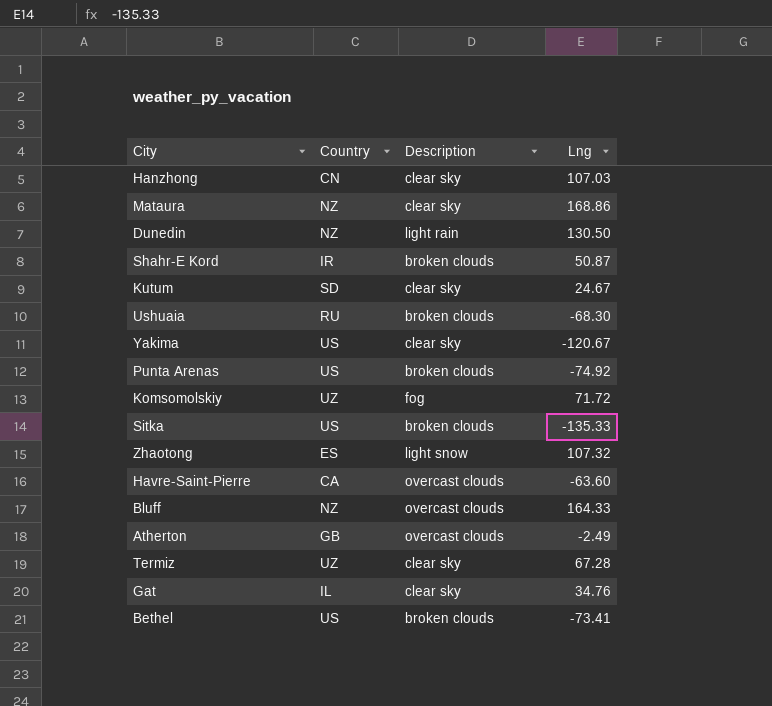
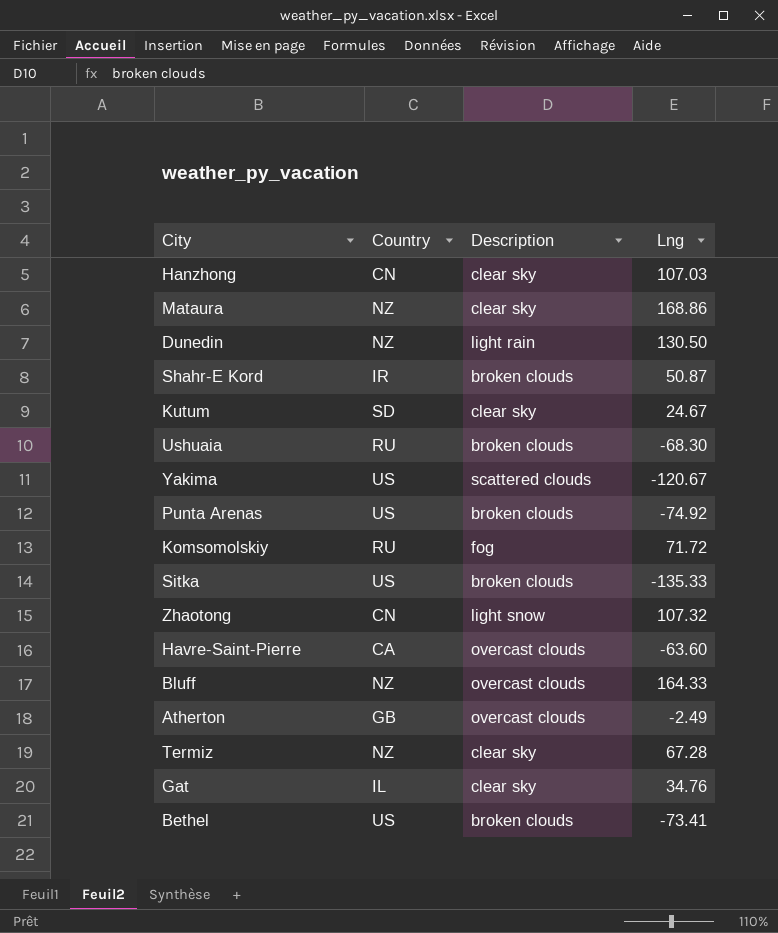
Yakima | Description: clear sky -> scattered clouds
Komsomolskiy | Country: UZ -> RU
Zhaotong | Country: ES -> CN
Termiz | Country: UZ -> NZ

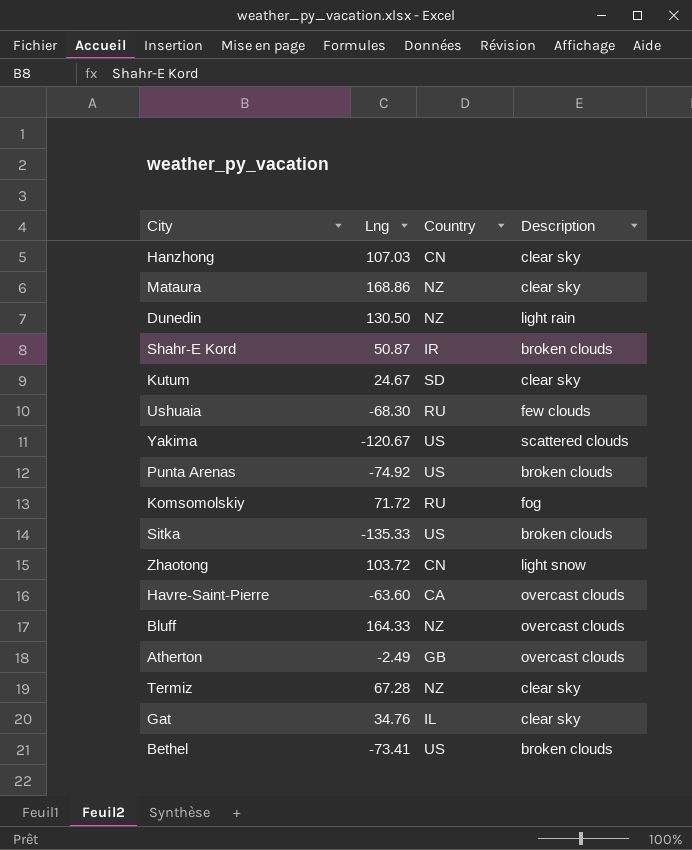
column Lng | position: 4 -> 2
Ushuaia | Description: broken clouds -> few clouds
Zhaotong | Lng: 107.32 -> 103.72

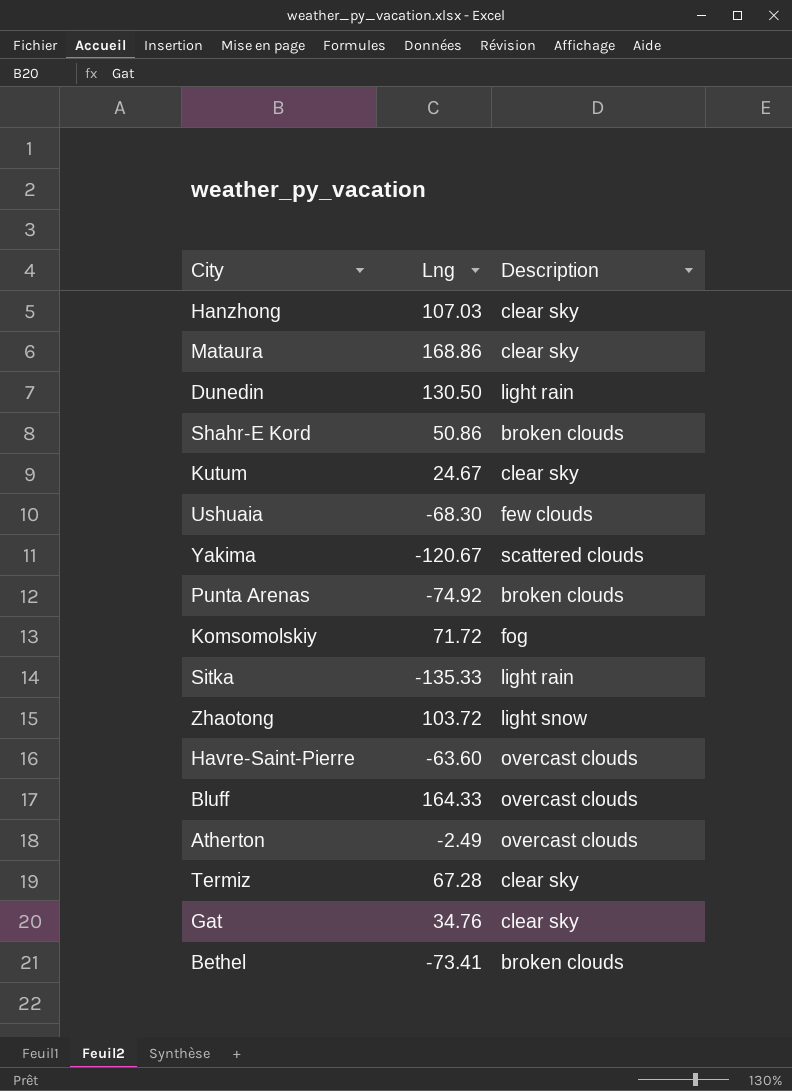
column Country | position: 3 -> none
Shahr-E Kord | Lng: 50.87 -> 50.86
Sitka | Description: broken clouds -> light rain

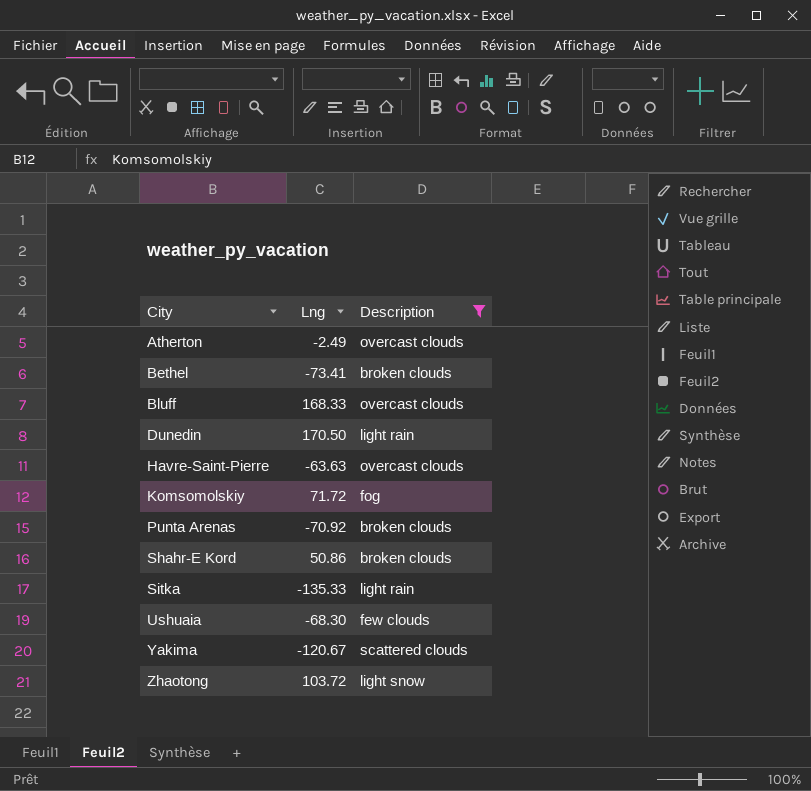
filter: none -> Description != clear sky
row order: none -> City ascending
Bluff | Lng: 164.33 -> 168.33
Dunedin | Lng: 130.50 -> 170.50
Havre-Saint-Pierre | Lng: -63.60 -> -63.63
Punta Arenas | Lng: -74.92 -> -70.92

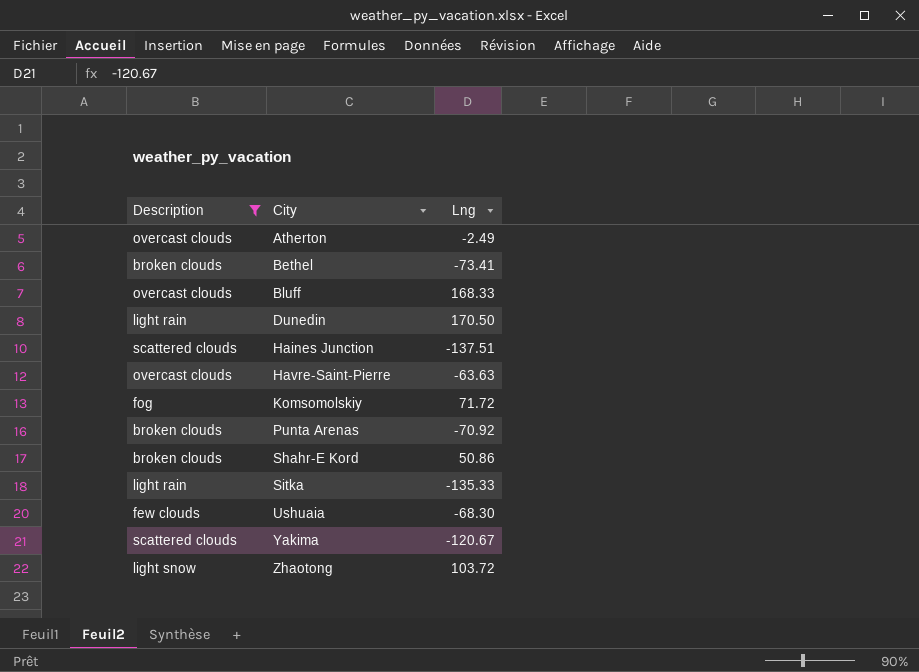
column Description | position: 3 -> 1
row Haines Junction: none -> scattered clouds | -137.51

